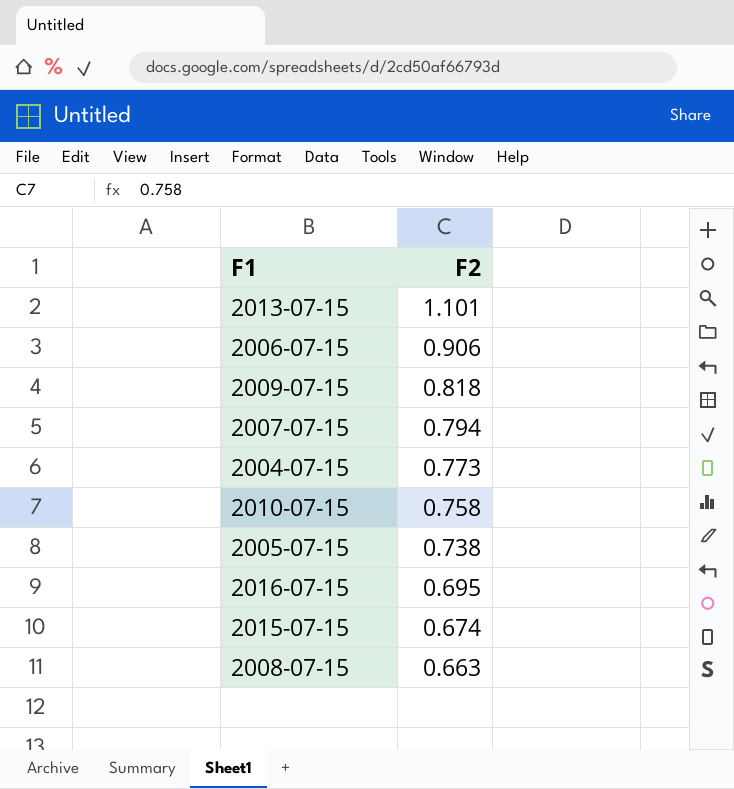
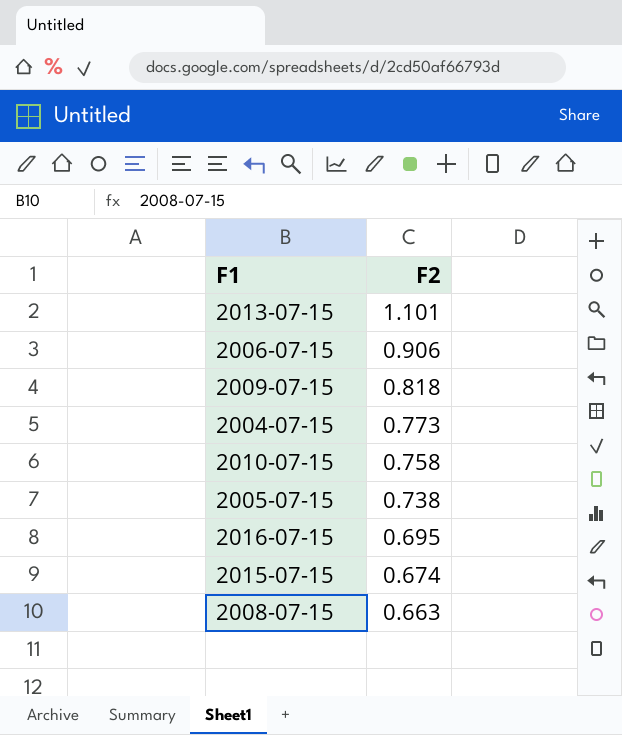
row 2007-07-15: 0.794 -> none

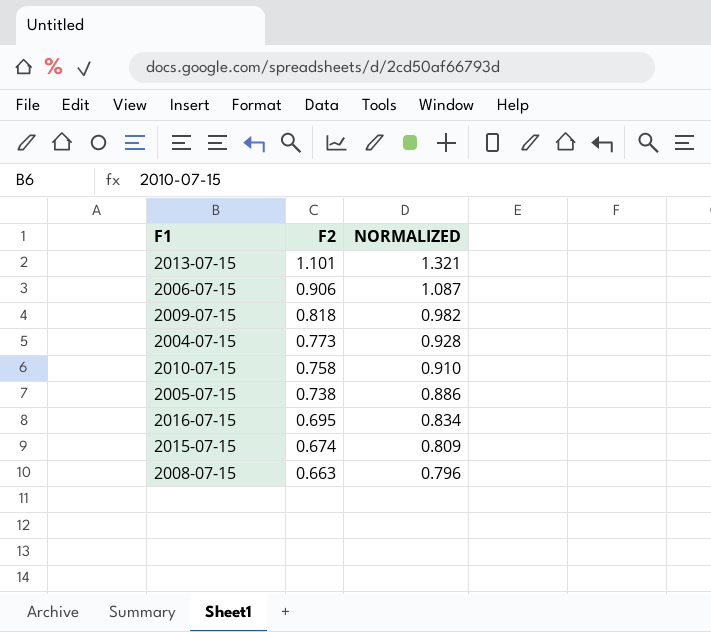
column NORMALIZED | formula: none -> [F2] * 1.2

